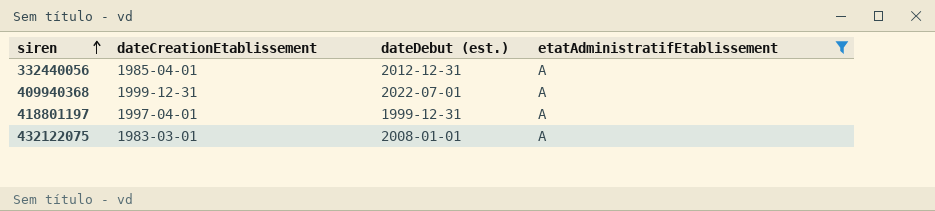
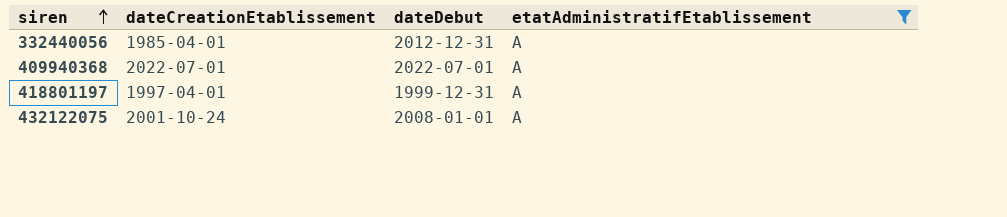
column name: dateDebut (est.) -> dateDebut
409940368 | dateCreationEtablissement: 1999-12-31 -> 2022-07-01
432122075 | dateCreationEtablissement: 1983-03-01 -> 2001-10-24

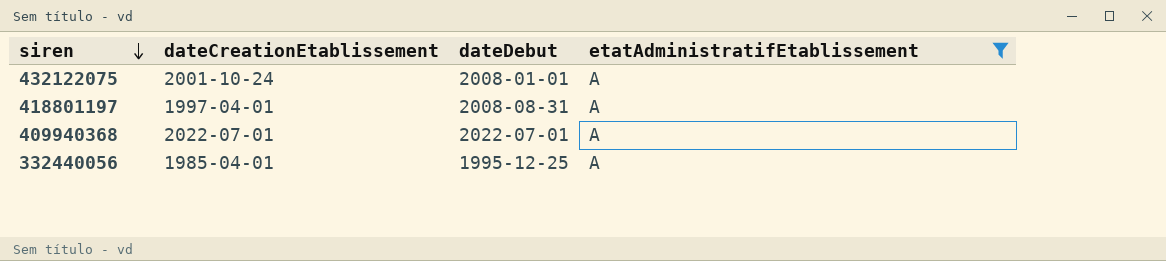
row order: siren ascending -> siren descending
418801197 | dateDebut: 1999-12-31 -> 2008-08-31
332440056 | dateDebut: 2012-12-31 -> 1995-12-25

